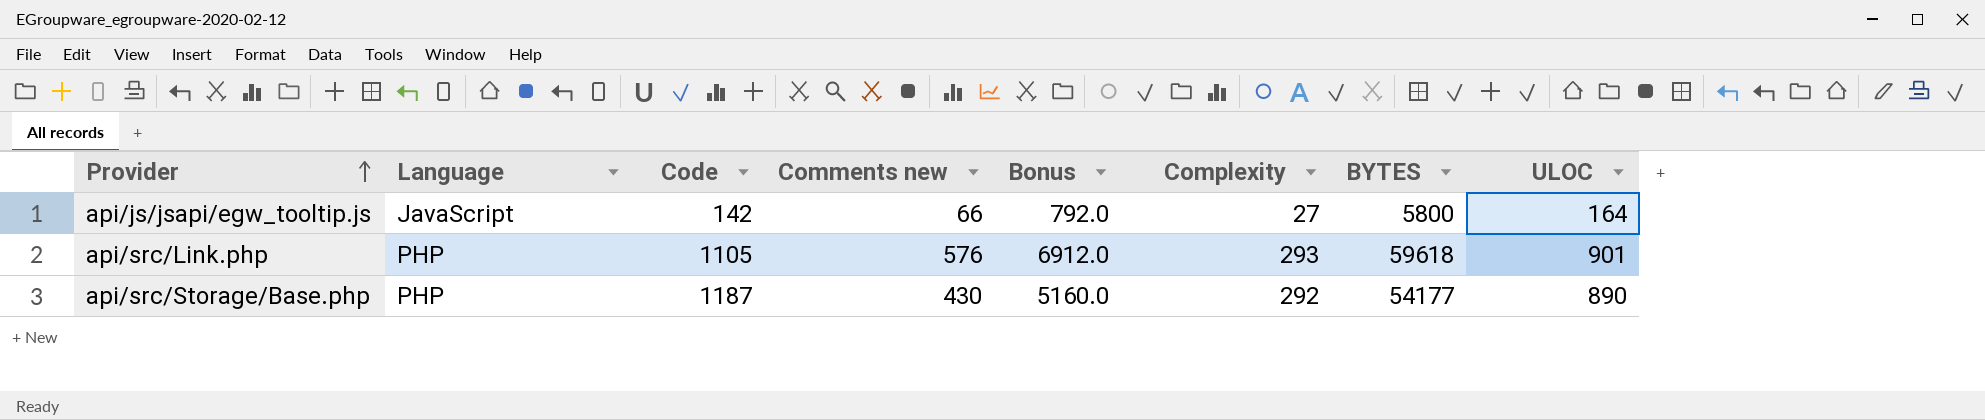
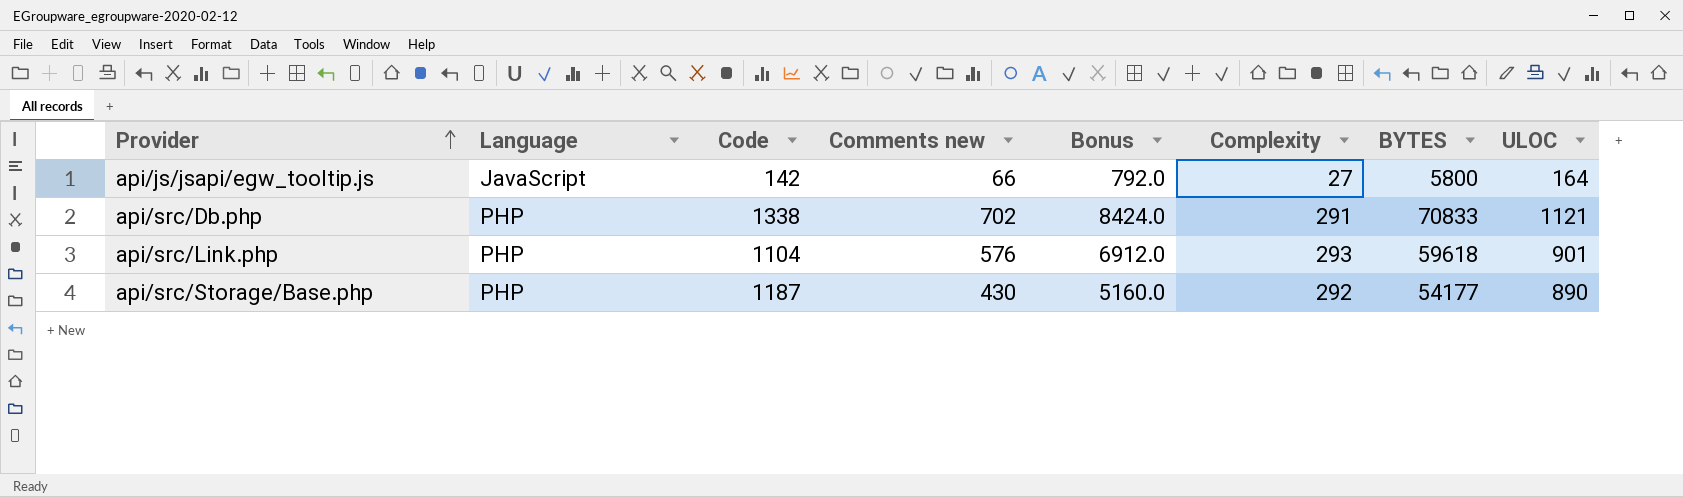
row api/src/Db.php: none -> PHP | 1338 | 702 | 8424.0 | 291 | 70833 | 1121
api/src/Link.php | Code: 1105 -> 1104

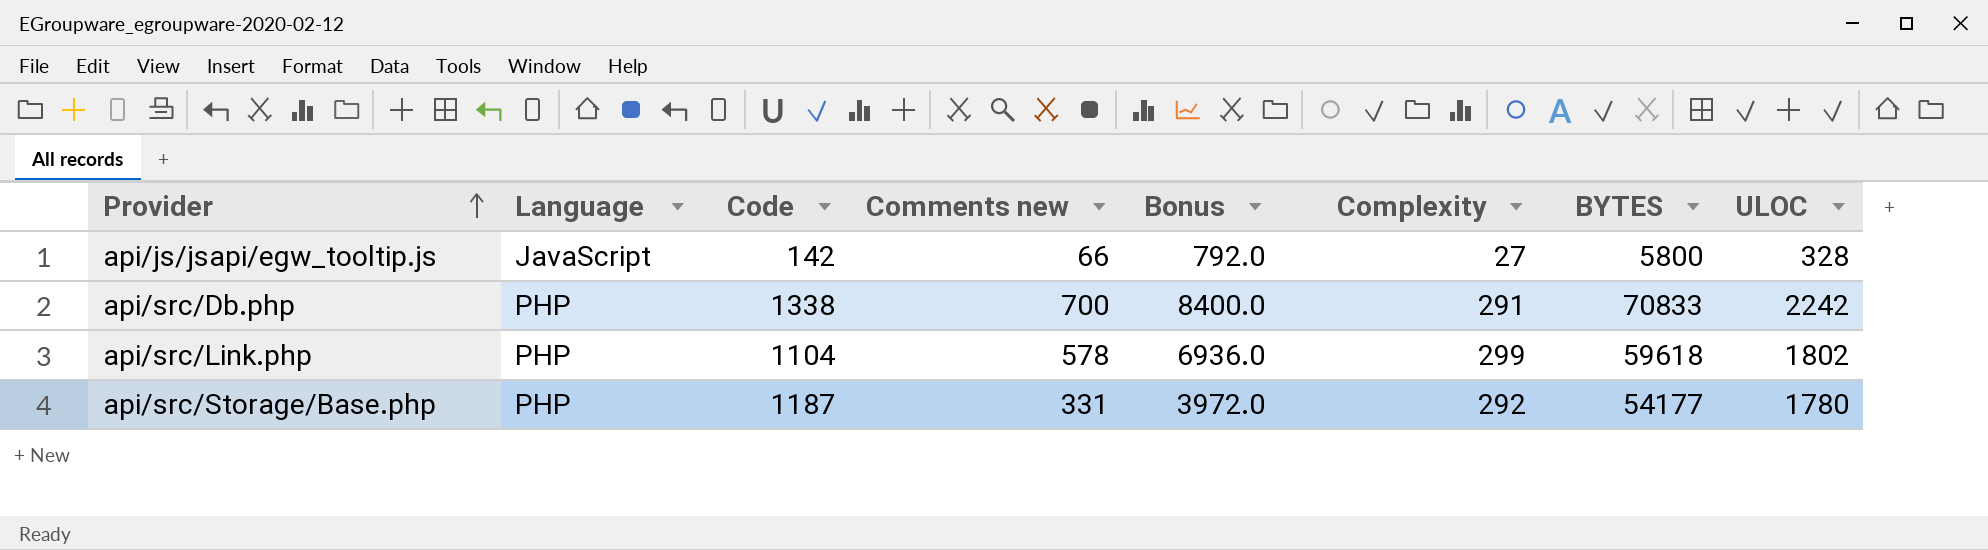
api/js/jsapi/egw_tooltip.js | ULOC: 164 -> 328
api/src/Db.php | Comments new: 702 -> 700
api/src/Db.php | Bonus: 8424.0 -> 8400.0
api/src/Db.php | ULOC: 1121 -> 2242
api/src/Link.php | Comments new: 576 -> 578
api/src/Link.php | Bonus: 6912.0 -> 6936.0
api/src/Link.php | Complexity: 293 -> 299
api/src/Link.php | ULOC: 901 -> 1802
api/src/Storage/Base.php | Comments new: 430 -> 331
api/src/Storage/Base.php | Bonus: 5160.0 -> 3972.0
api/src/Storage/Base.php | ULOC: 890 -> 1780

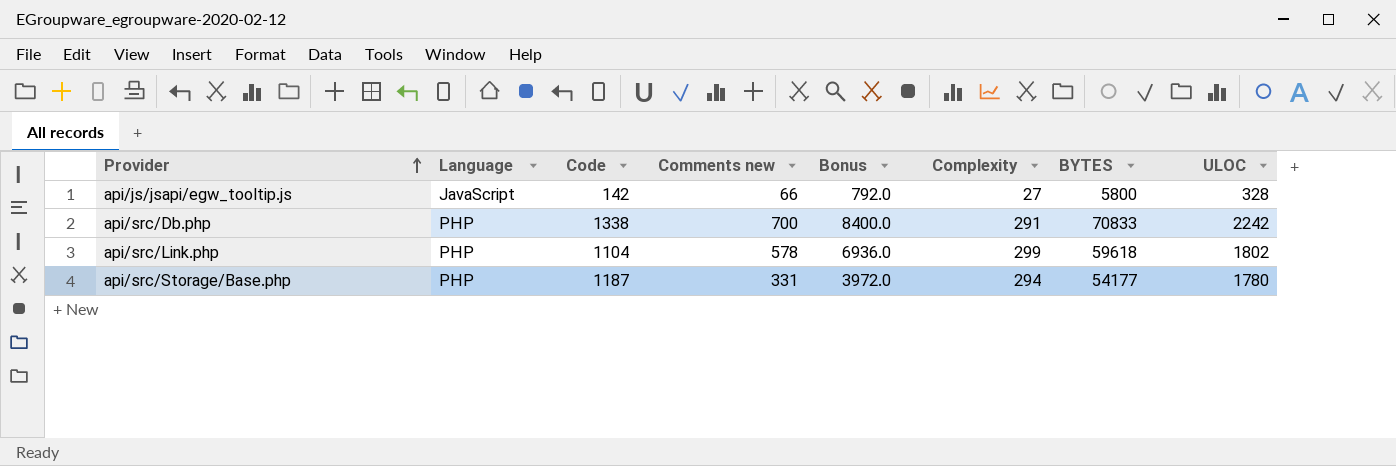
api/src/Storage/Base.php | Complexity: 292 -> 294

